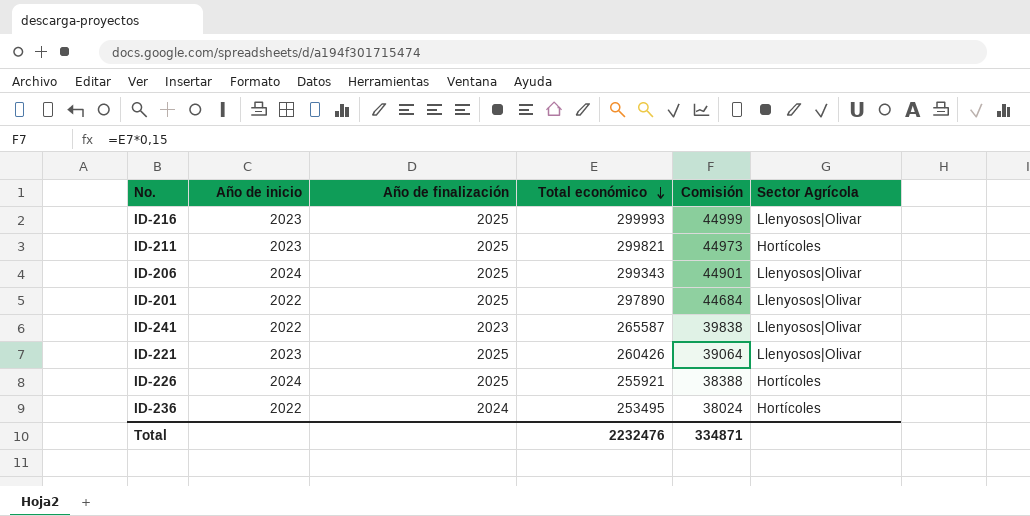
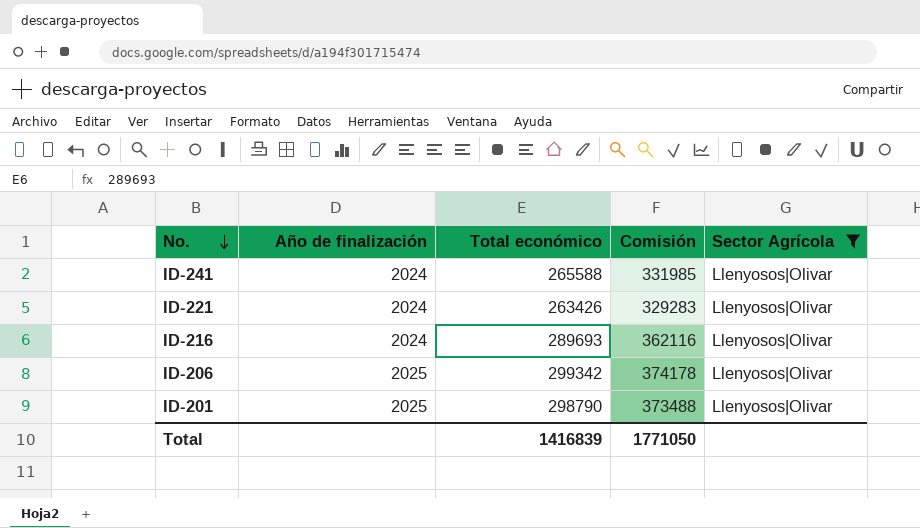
filter: none -> Sector Agrícola = Llenyosos|Olivar
row order: Total económico descending -> No. descending
column Año de inicio | position: 2 -> none
column Comisión | formula: [Total económico] * 0,15 -> [Total económico] * 1,25
ID-241 | Año de finalización: 2023 -> 2024
ID-241 | Total económico: 265587 -> 265588
ID-221 | Año de finalización: 2025 -> 2024
ID-221 | Total económico: 260426 -> 263426
ID-216 | Año de finalización: 2025 -> 2024
ID-216 | Total económico: 299993 -> 289693
ID-206 | Total económico: 299343 -> 299342
ID-201 | Total económico: 297890 -> 298790
Total | Total económico: 2232476 -> 1416839
Total | Comisión: 334871 -> 1771050

